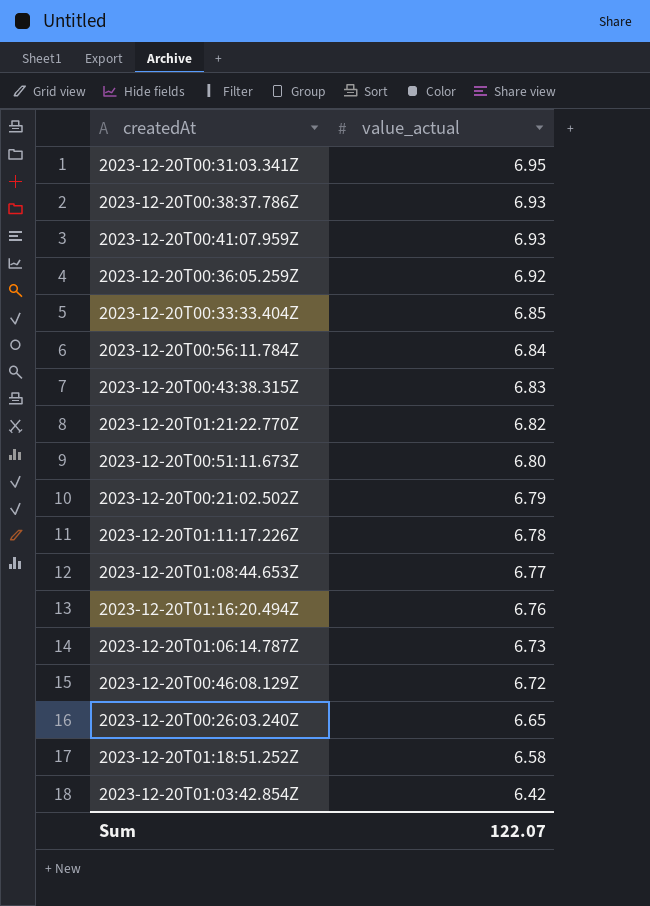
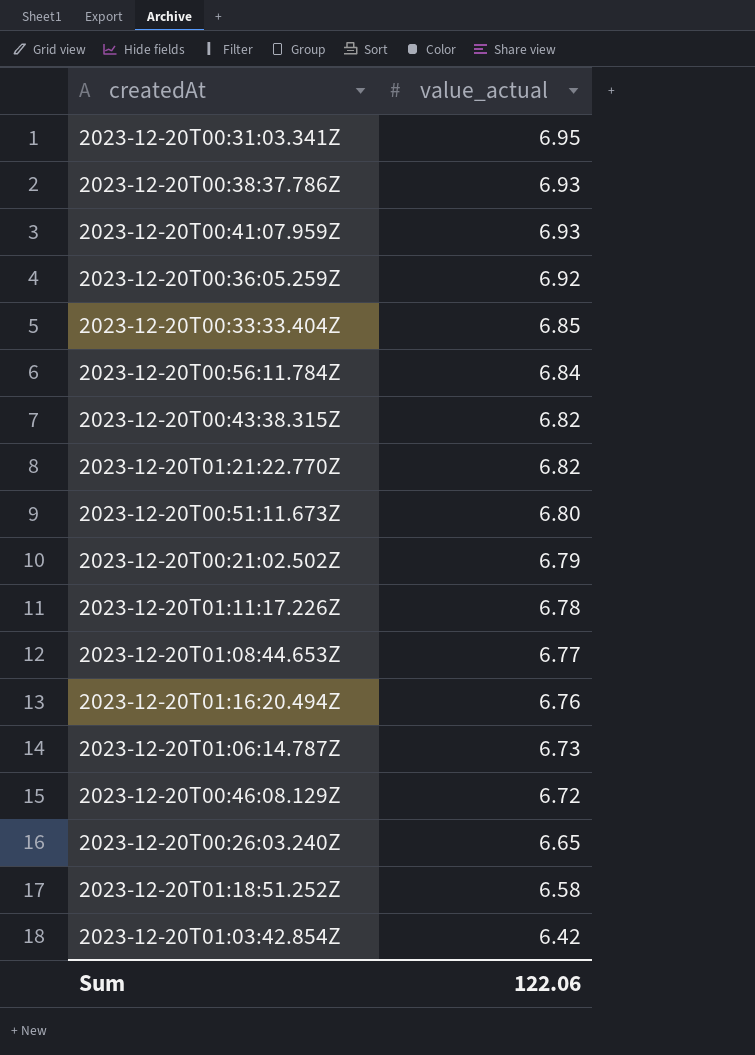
2023-12-20T00:43:38.315Z | value_actual: 6.83 -> 6.82
Sum | value_actual: 122.07 -> 122.06

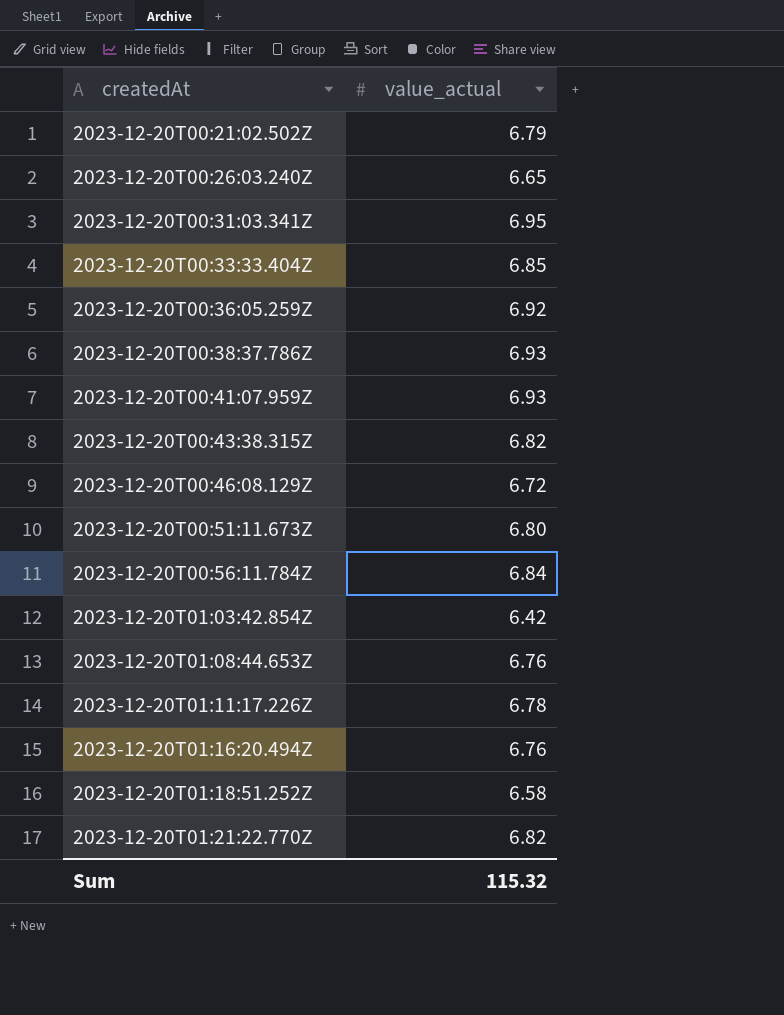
row order: value_actual descending -> createdAt ascending
row 2023-12-20T01:06:14.787Z: 6.73 -> none
2023-12-20T01:08:44.653Z | value_actual: 6.77 -> 6.76
Sum | value_actual: 122.06 -> 115.32

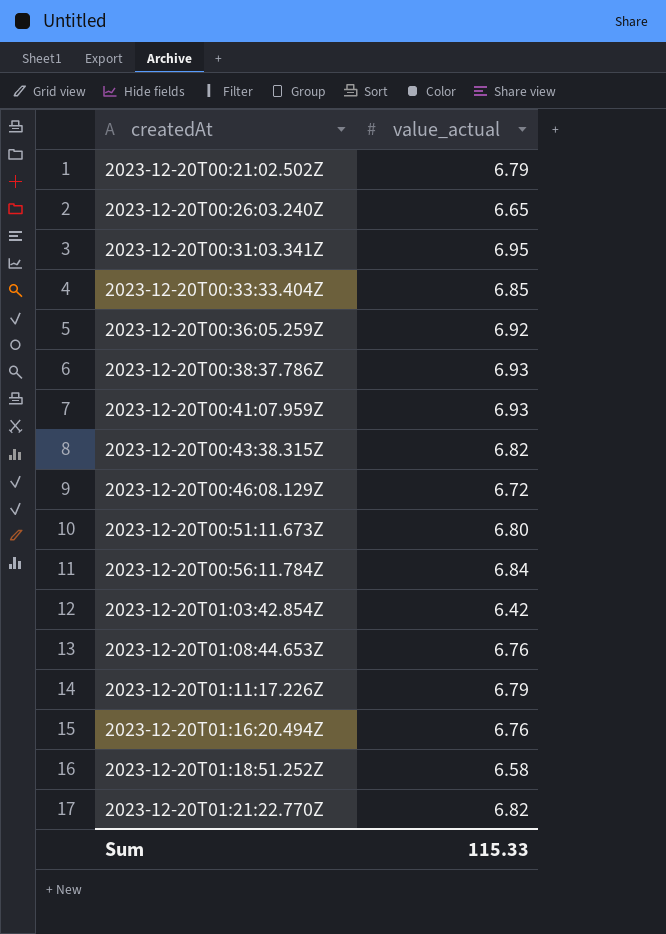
2023-12-20T01:11:17.226Z | value_actual: 6.78 -> 6.79
Sum | value_actual: 115.32 -> 115.33

